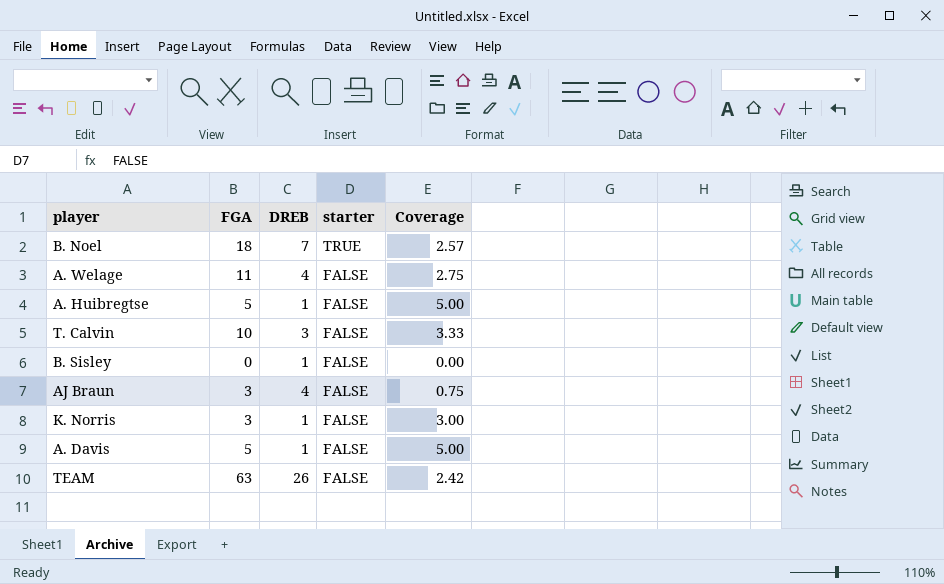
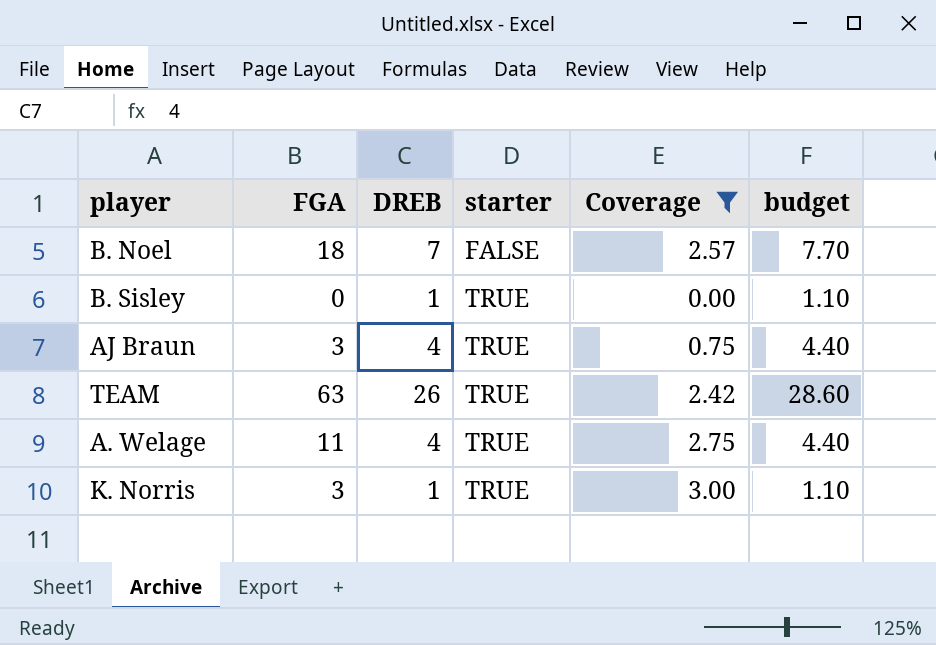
filter: none -> Coverage <= 3.00
row order: starter descending -> starter ascending
column budget | formula: none -> [DREB] * 1.1
B. Noel | starter: TRUE -> FALSE
B. Sisley | starter: FALSE -> TRUE
AJ Braun | starter: FALSE -> TRUE
TEAM | starter: FALSE -> TRUE
A. Welage | starter: FALSE -> TRUE
K. Norris | starter: FALSE -> TRUE

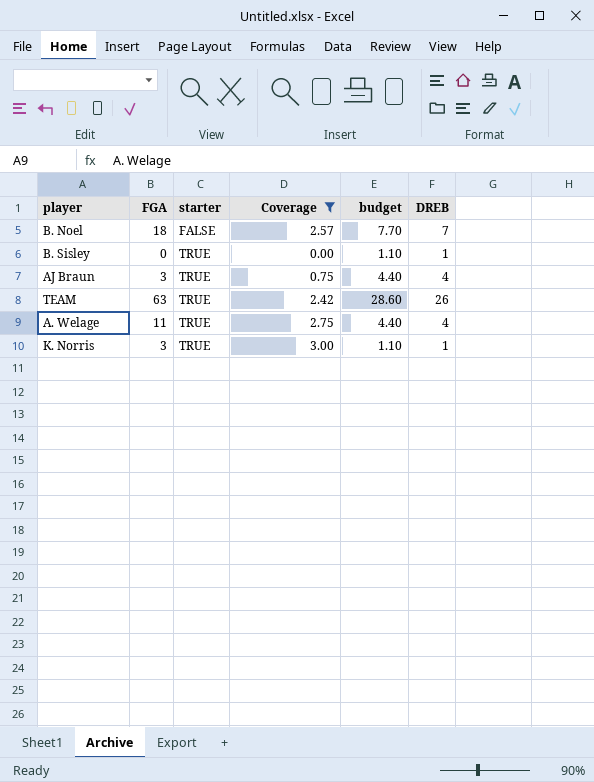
column DREB | position: 3 -> 6

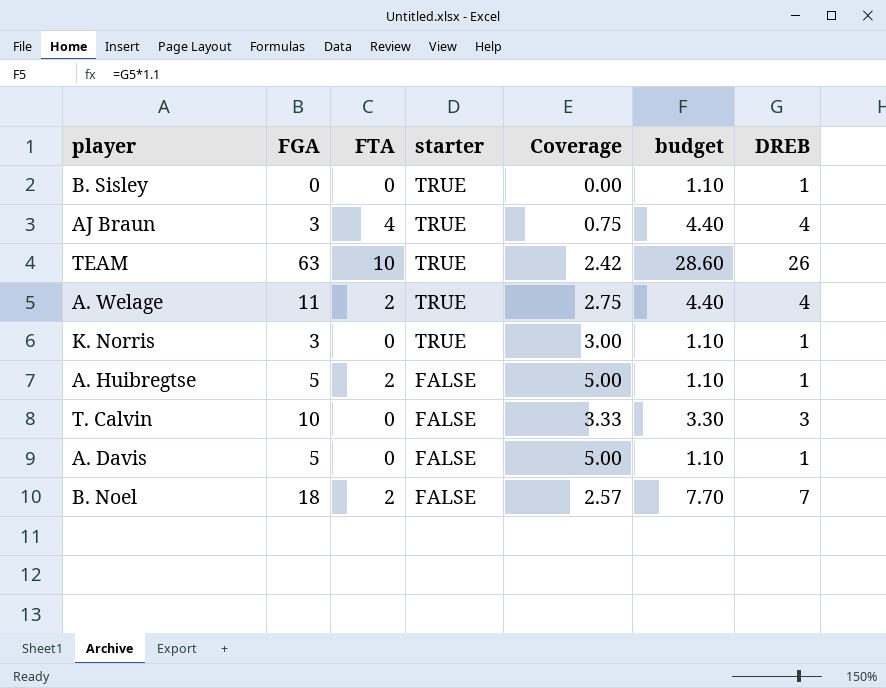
filter: Coverage <= 3.00 -> none
row order: starter ascending -> starter descending
column FTA | position: none -> 3

